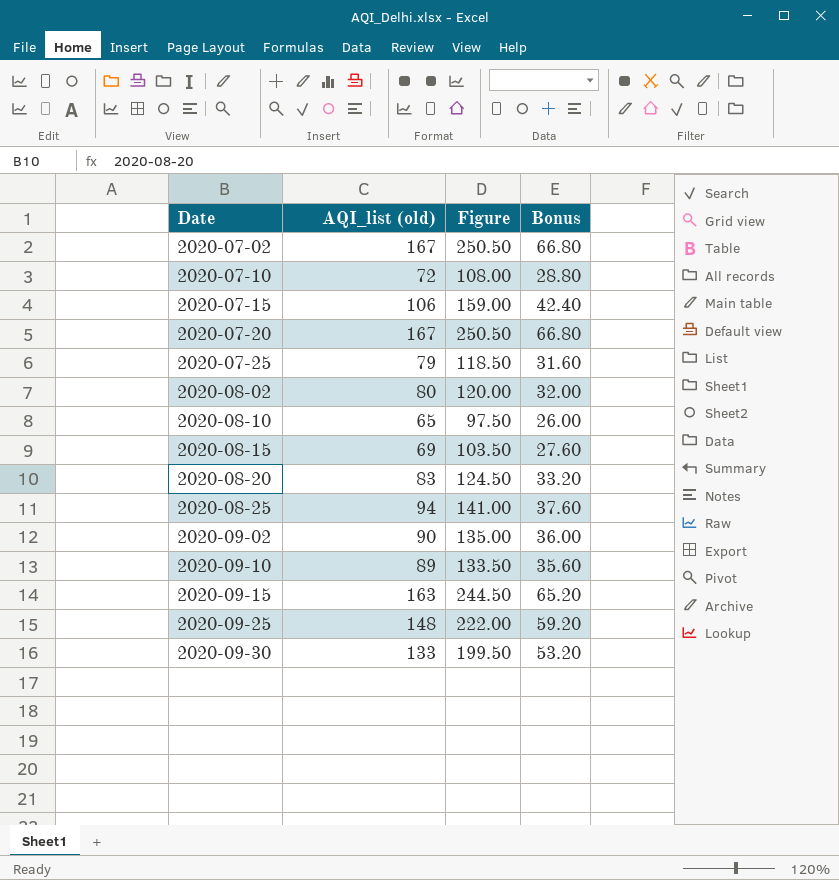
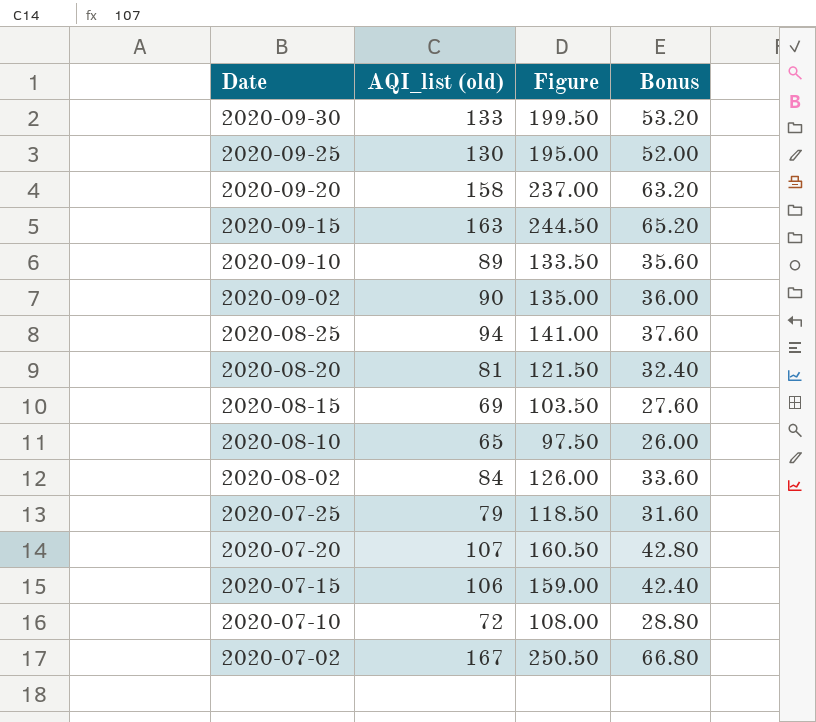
row order: Date ascending -> Date descending
2020-09-25 | AQI_list (old): 148 -> 130
2020-09-25 | Figure: 222.00 -> 195.00
2020-09-25 | Bonus: 59.20 -> 52.00
row 2020-09-20: none -> 158 | 237.00 | 63.20
2020-08-20 | AQI_list (old): 83 -> 81
2020-08-20 | Figure: 124.50 -> 121.50
2020-08-20 | Bonus: 33.20 -> 32.40
2020-08-02 | AQI_list (old): 80 -> 84
2020-08-02 | Figure: 120.00 -> 126.00
2020-08-02 | Bonus: 32.00 -> 33.60
2020-07-20 | AQI_list (old): 167 -> 107
2020-07-20 | Figure: 250.50 -> 160.50
2020-07-20 | Bonus: 66.80 -> 42.80

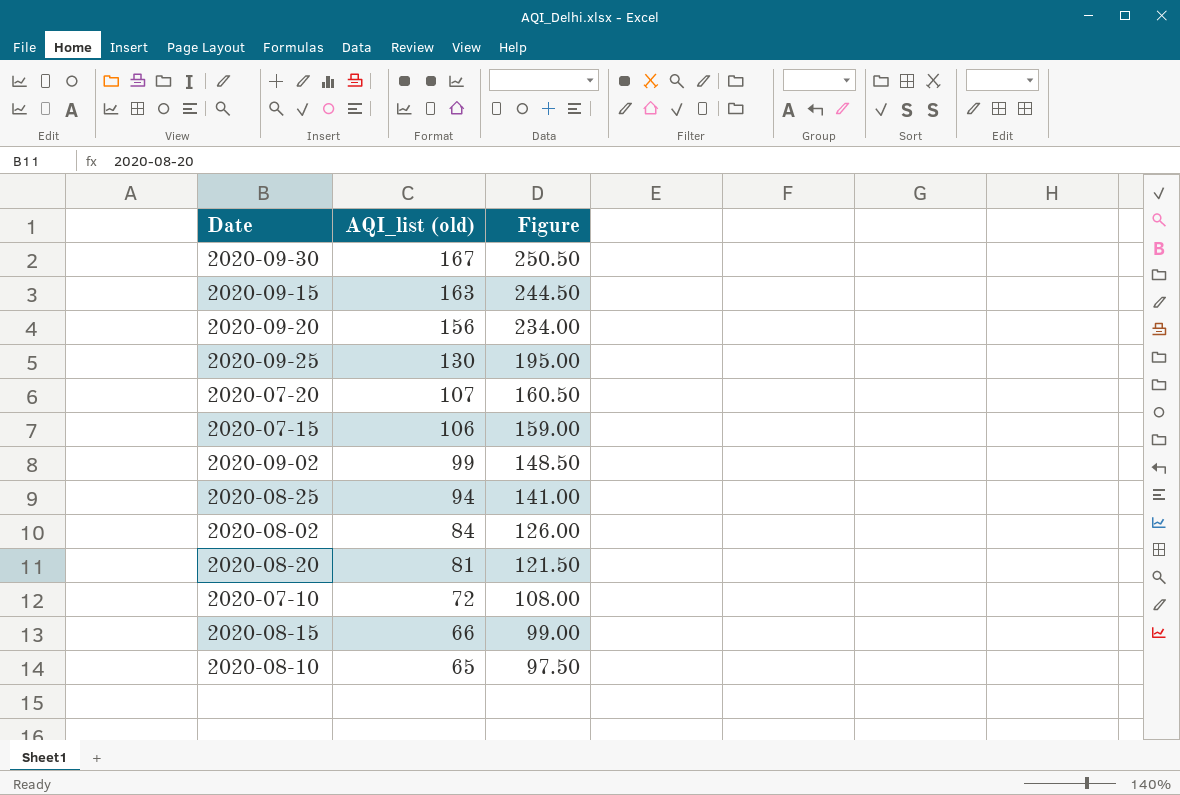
row order: Date descending -> AQI_list (old) descending
column Bonus | formula: [AQI_list (old)] * 0.4 -> none
row 2020-09-10: 89 | 133.50 | 35.60 -> none
row 2020-07-25: 79 | 118.50 | 31.60 -> none
row 2020-07-02: 167 | 250.50 | 66.80 -> none
2020-09-30 | AQI_list (old): 133 -> 167
2020-09-30 | Figure: 199.50 -> 250.50
2020-09-20 | AQI_list (old): 158 -> 156
2020-09-20 | Figure: 237.00 -> 234.00
2020-09-02 | AQI_list (old): 90 -> 99
2020-09-02 | Figure: 135.00 -> 148.50
2020-08-15 | AQI_list (old): 69 -> 66
2020-08-15 | Figure: 103.50 -> 99.00

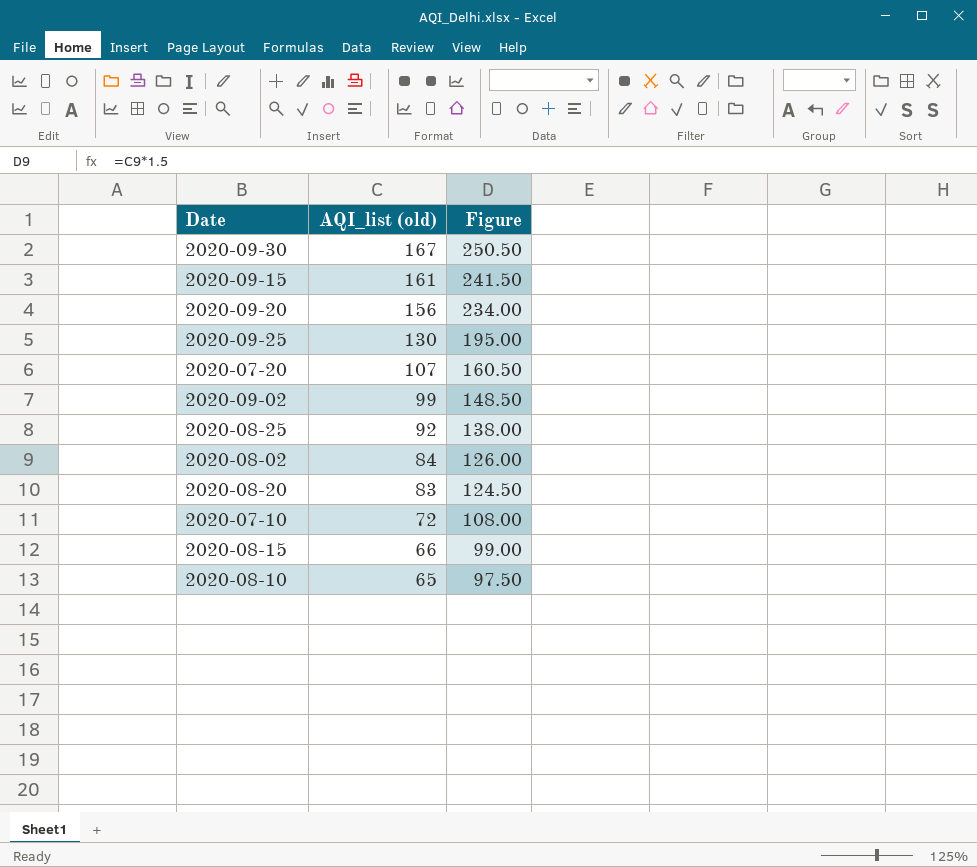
row 2020-07-15: 106 | 159.00 -> none
2020-09-15 | AQI_list (old): 163 -> 161
2020-09-15 | Figure: 244.50 -> 241.50
2020-08-25 | AQI_list (old): 94 -> 92
2020-08-25 | Figure: 141.00 -> 138.00
2020-08-20 | AQI_list (old): 81 -> 83
2020-08-20 | Figure: 121.50 -> 124.50

